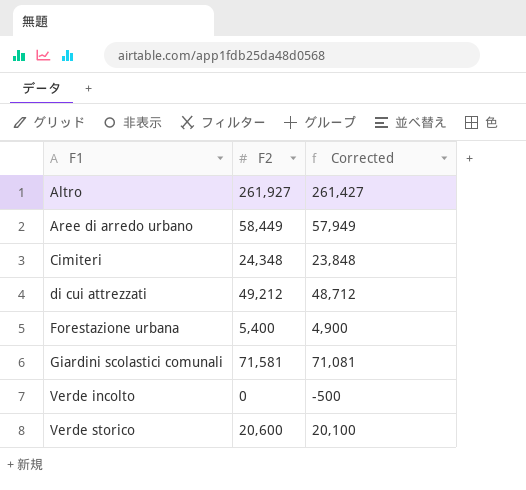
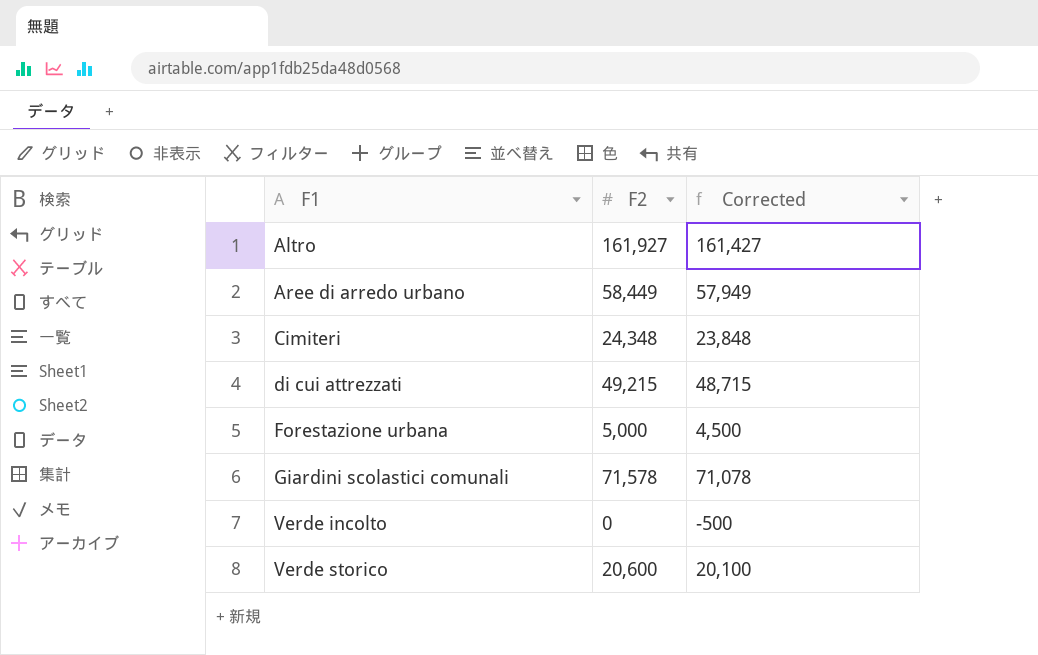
Altro | F2: 261,927 -> 161,927
Altro | Corrected: 261,427 -> 161,427
di cui attrezzati | F2: 49,212 -> 49,215
di cui attrezzati | Corrected: 48,712 -> 48,715
Forestazione urbana | F2: 5,400 -> 5,000
Forestazione urbana | Corrected: 4,900 -> 4,500
Giardini scolastici comunali | F2: 71,581 -> 71,578
Giardini scolastici comunali | Corrected: 71,081 -> 71,078

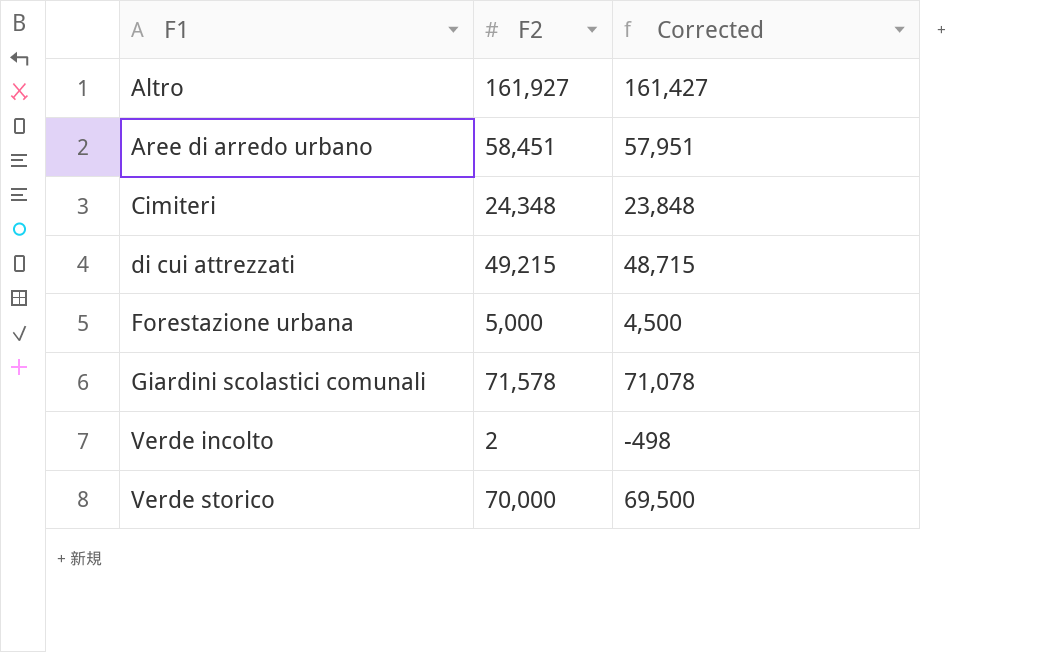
Aree di arredo urbano | F2: 58,449 -> 58,451
Aree di arredo urbano | Corrected: 57,949 -> 57,951
Verde incolto | F2: 0 -> 2
Verde incolto | Corrected: -500 -> -498
Verde storico | F2: 20,600 -> 70,000
Verde storico | Corrected: 20,100 -> 69,500

